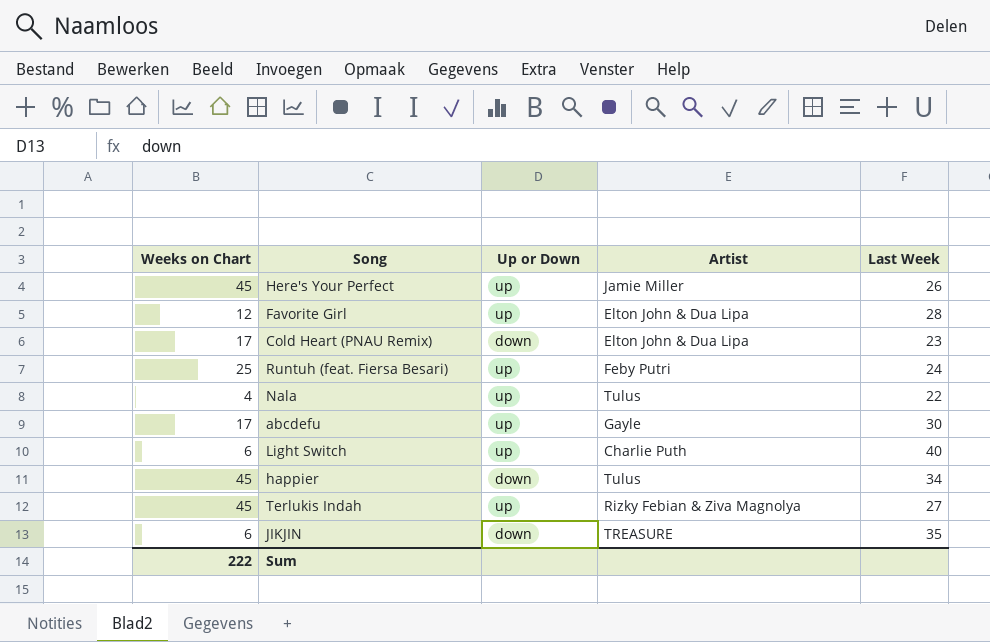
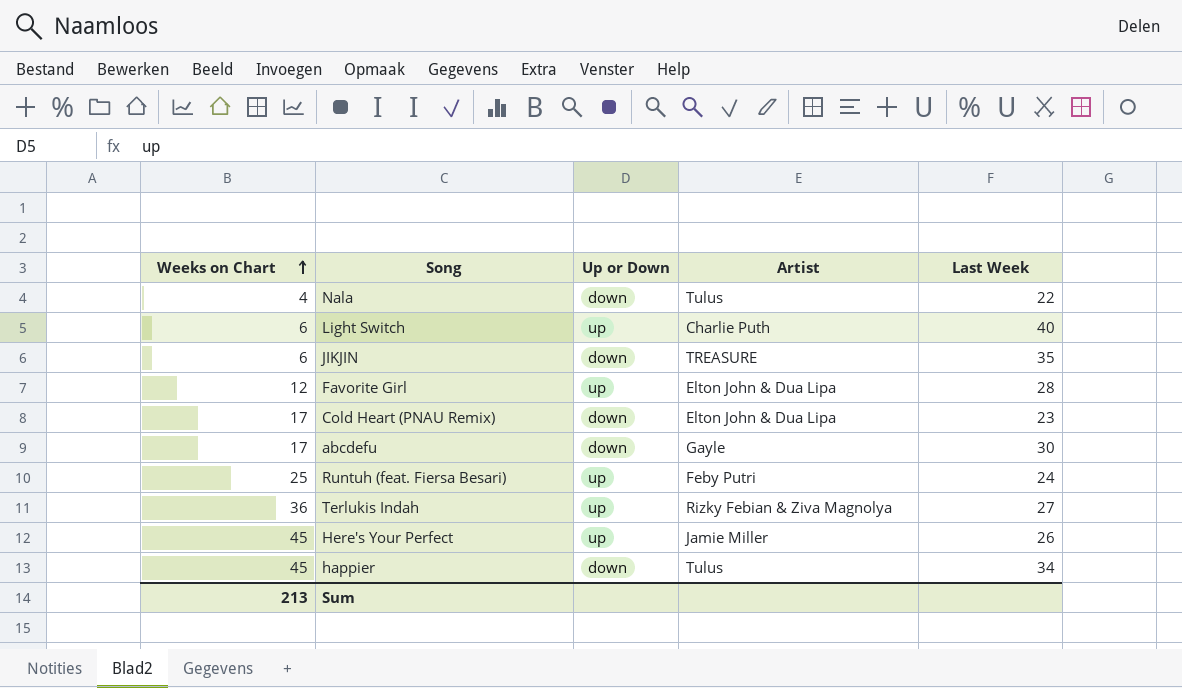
row order: none -> Weeks on Chart ascending
Nala | Up or Down: up -> down
abcdefu | Up or Down: up -> down
Terlukis Indah | Weeks on Chart: 45 -> 36
Sum | Weeks on Chart: 222 -> 213

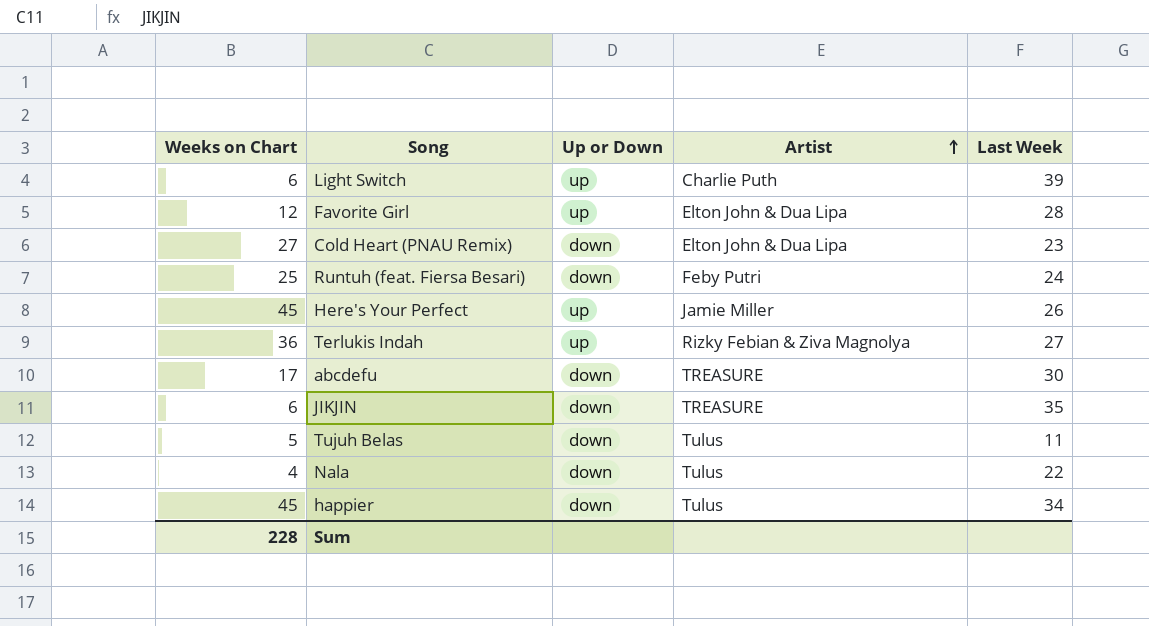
row order: Weeks on Chart ascending -> Artist ascending
Light Switch | Last Week: 40 -> 39
Cold Heart (PNAU Remix) | Weeks on Chart: 17 -> 27
Runtuh (feat. Fiersa Besari) | Up or Down: up -> down
abcdefu | Artist: Gayle -> TREASURE
row Tujuh Belas: none -> 5 | down | Tulus | 11
Sum | Weeks on Chart: 213 -> 228

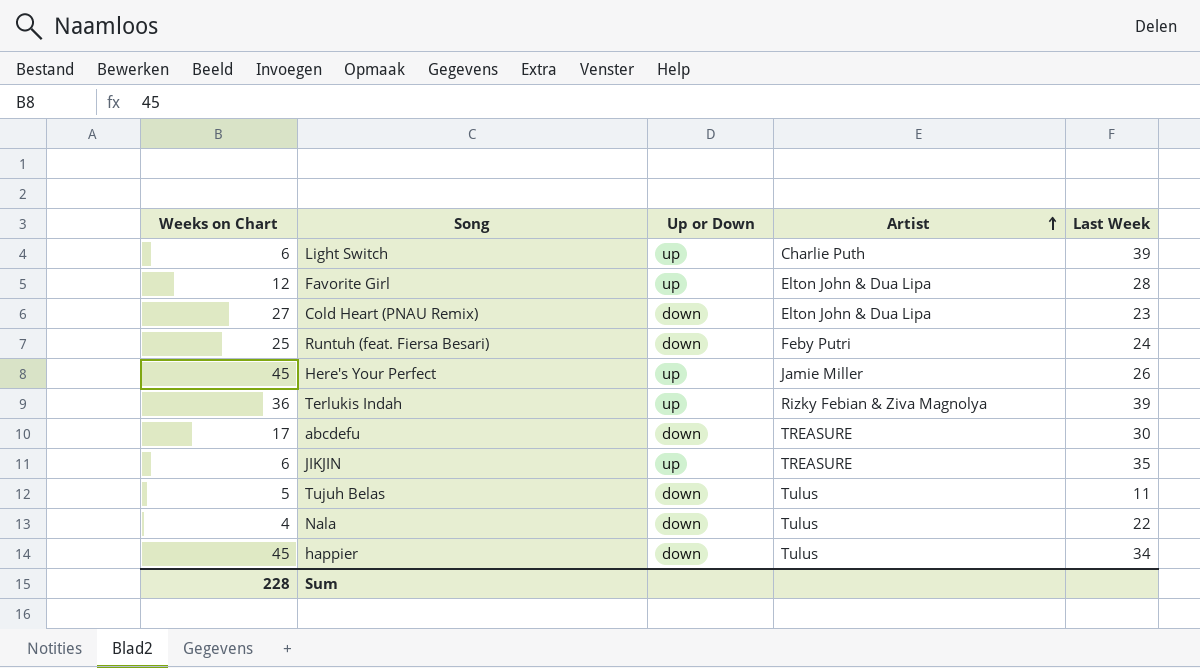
Terlukis Indah | Last Week: 27 -> 39
JIKJIN | Up or Down: down -> up

